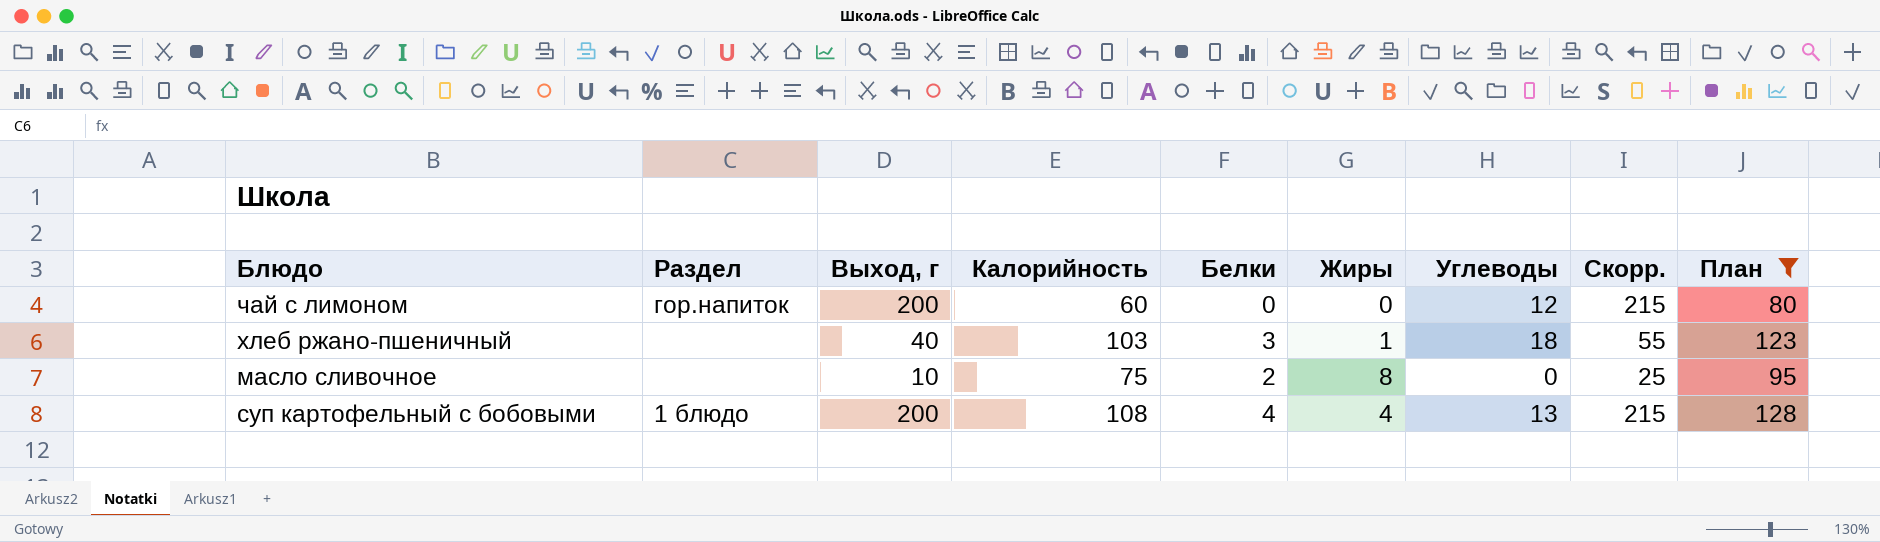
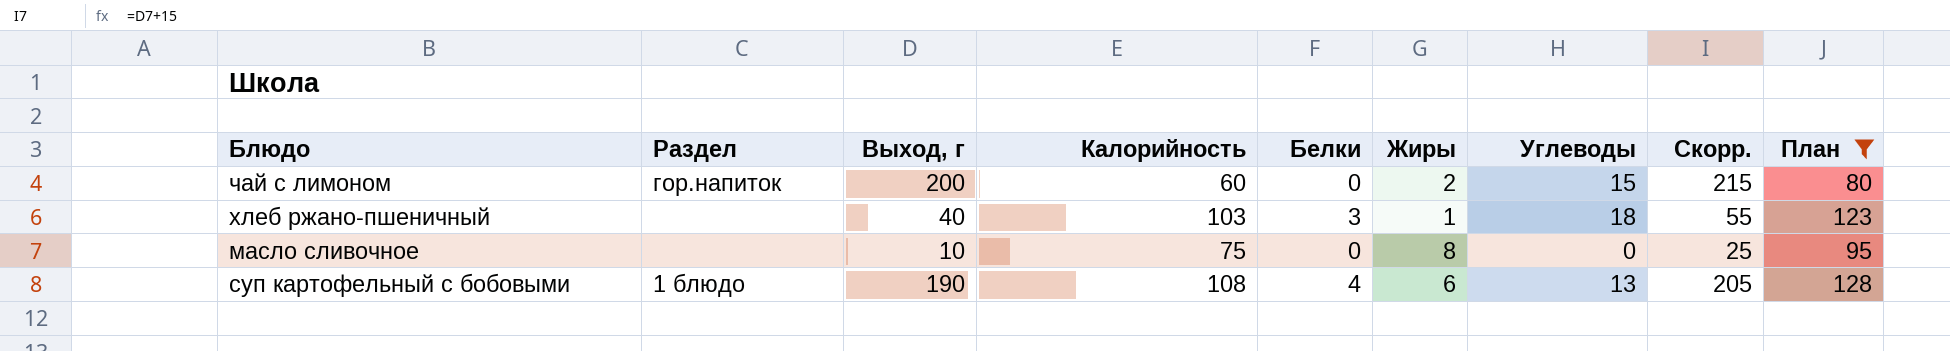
чай с лимоном | Жиры: 0 -> 2
чай с лимоном | Углеводы: 12 -> 15
масло сливочное | Белки: 2 -> 0
суп картофельный с бобовыми | Выход, г: 200 -> 190
суп картофельный с бобовыми | Жиры: 4 -> 6
суп картофельный с бобовыми | Скорр.: 215 -> 205

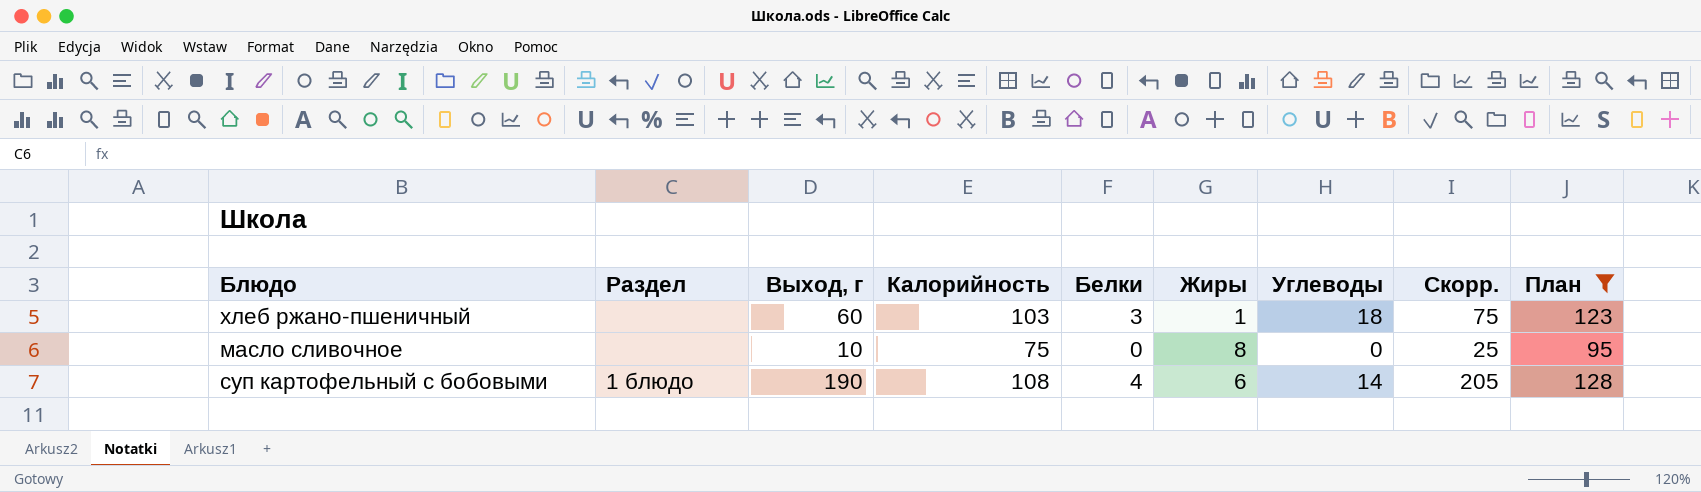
row чай с лимоном: гор.напиток | 200 | 60 | 0 | 2 | 15 | 215 | 80 -> none
хлеб ржано-пшеничный | Выход, г: 40 -> 60
хлеб ржано-пшеничный | Скорр.: 55 -> 75
суп картофельный с бобовыми | Углеводы: 13 -> 14

